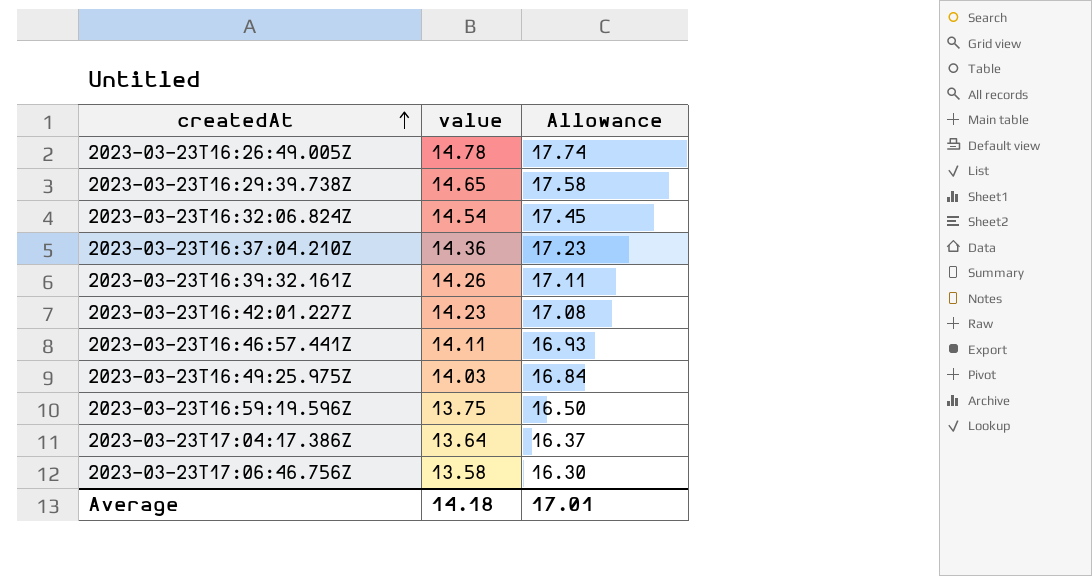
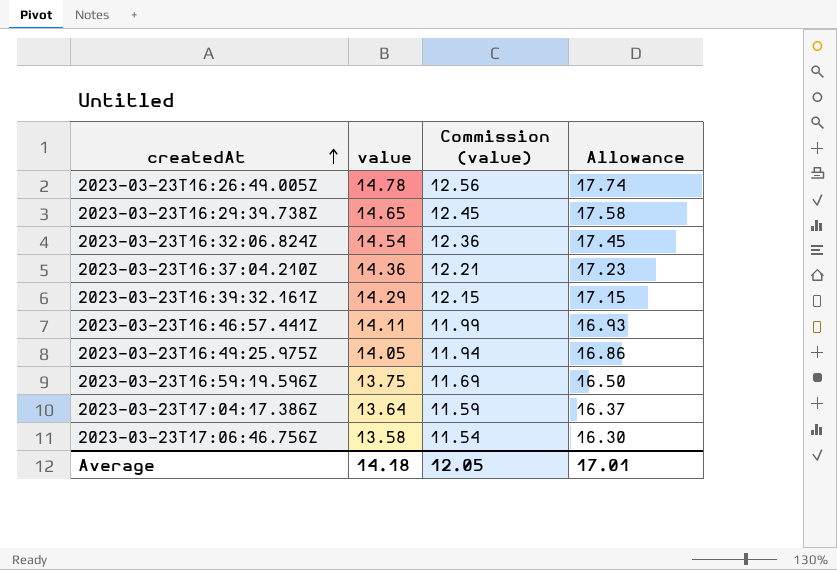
column Commission (value) | formula: none -> [value] * 0.85
row 2023-03-23T16:42:01.227Z: 14.23 | 17.08 -> none
2023-03-23T16:39:32.161Z | value: 14.26 -> 14.29
2023-03-23T16:39:32.161Z | Allowance: 17.11 -> 17.15
2023-03-23T16:49:25.975Z | value: 14.03 -> 14.05
2023-03-23T16:49:25.975Z | Allowance: 16.84 -> 16.86

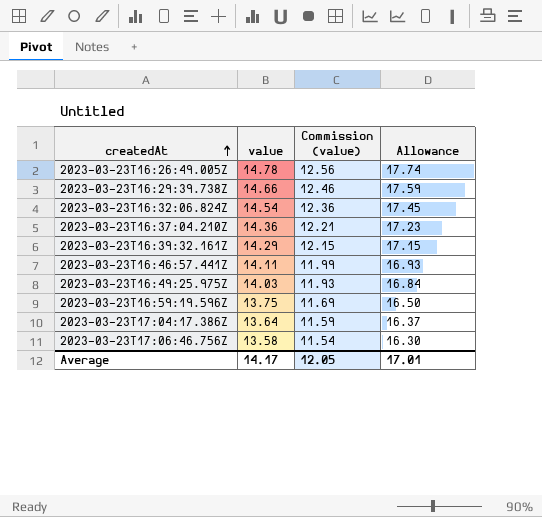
2023-03-23T16:29:39.738Z | value: 14.65 -> 14.66
2023-03-23T16:29:39.738Z | Commission (value): 12.45 -> 12.46
2023-03-23T16:29:39.738Z | Allowance: 17.58 -> 17.59
2023-03-23T16:49:25.975Z | value: 14.05 -> 14.03
2023-03-23T16:49:25.975Z | Commission (value): 11.94 -> 11.93
2023-03-23T16:49:25.975Z | Allowance: 16.86 -> 16.84
Average | value: 14.18 -> 14.17

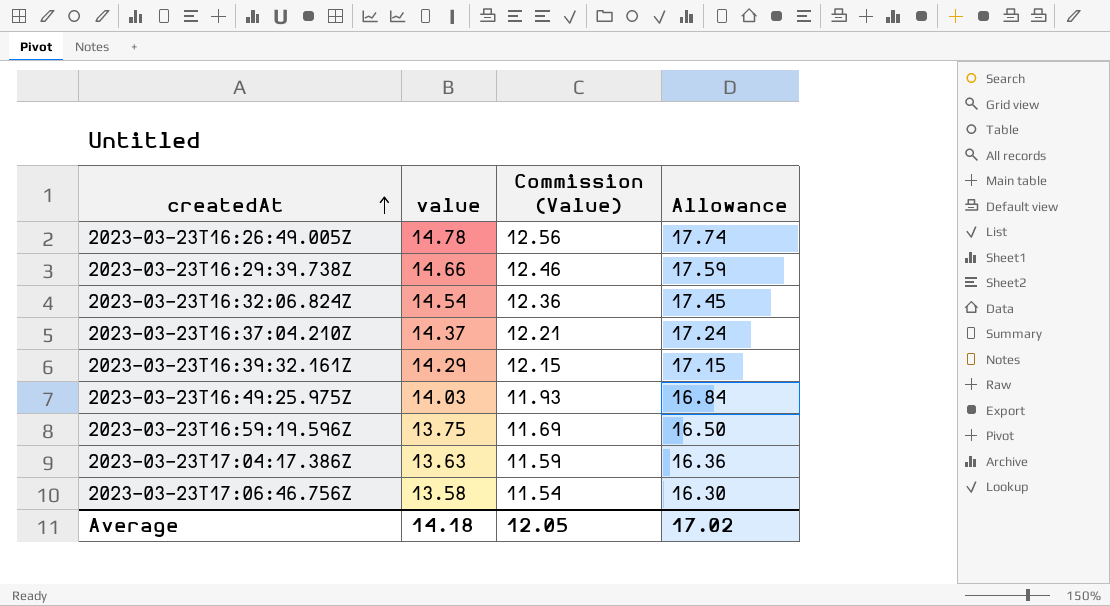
column name: Commission (value) -> Commission (Value)
row 2023-03-23T16:46:57.441Z: 14.11 | 11.99 | 16.93 -> none
2023-03-23T16:37:04.210Z | value: 14.36 -> 14.37
2023-03-23T16:37:04.210Z | Allowance: 17.23 -> 17.24
2023-03-23T17:04:17.386Z | value: 13.64 -> 13.63
2023-03-23T17:04:17.386Z | Allowance: 16.37 -> 16.36
Average | value: 14.17 -> 14.18
Average | Allowance: 17.01 -> 17.02

